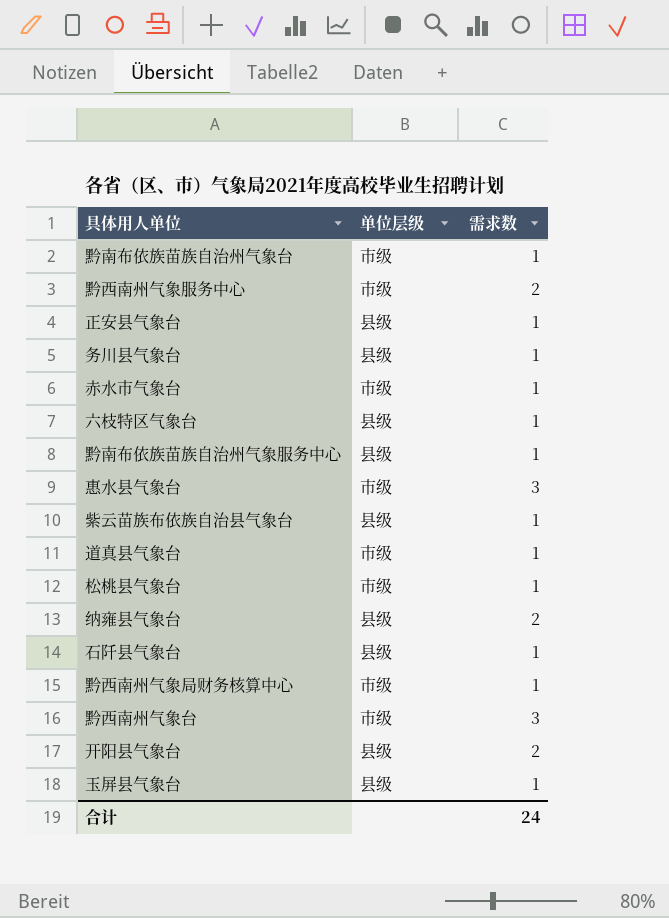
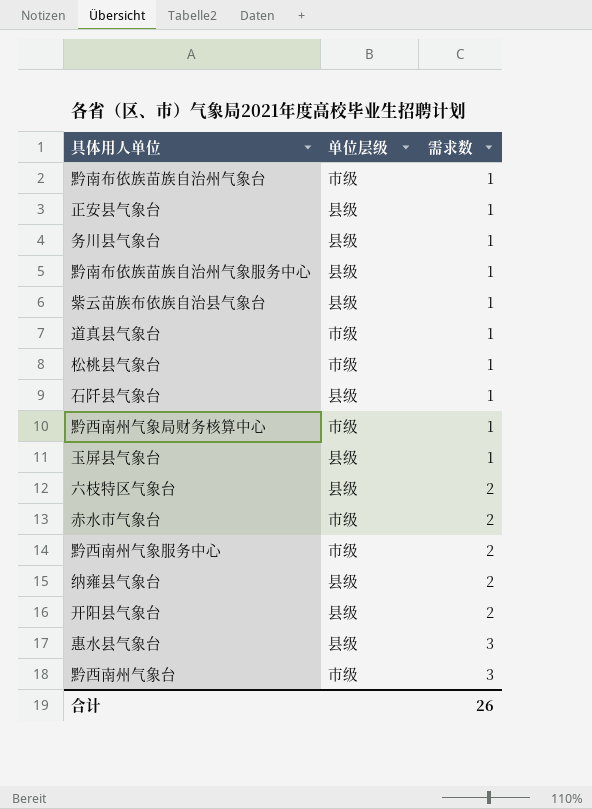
row order: none -> 需求数 ascending
六枝特区气象台 | 需求数: 1 -> 2
赤水市气象台 | 需求数: 1 -> 2
惠水县气象台 | 单位层级: 市级 -> 县级
合计 | 需求数: 24 -> 26

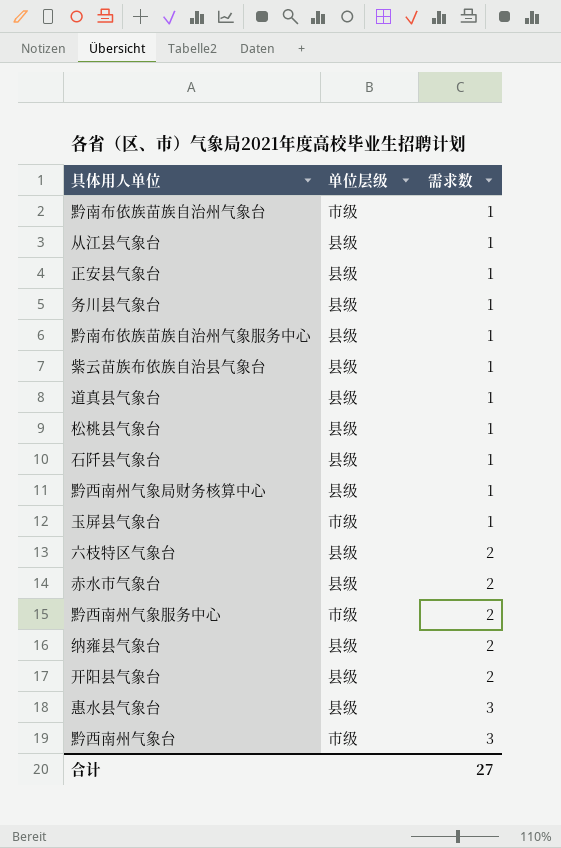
row 从江县气象台: none -> 县级 | 1
道真县气象台 | 单位层级: 市级 -> 县级
松桃县气象台 | 单位层级: 市级 -> 县级
黔西南州气象局财务核算中心 | 单位层级: 市级 -> 县级
玉屏县气象台 | 单位层级: 县级 -> 市级
赤水市气象台 | 单位层级: 市级 -> 县级
合计 | 需求数: 26 -> 27

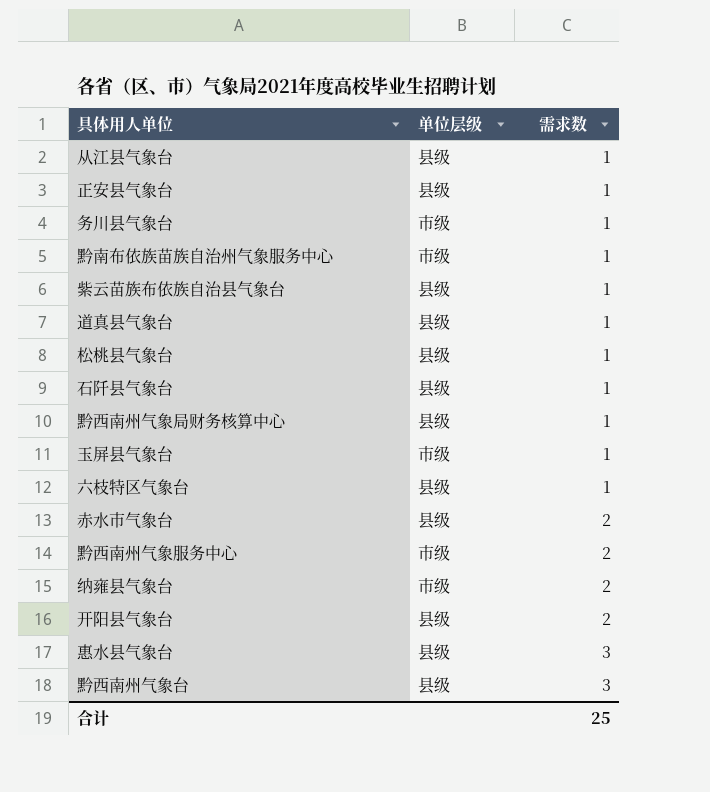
row 黔南布依族苗族自治州气象台: 市级 | 1 -> none
务川县气象台 | 单位层级: 县级 -> 市级
黔南布依族苗族自治州气象服务中心 | 单位层级: 县级 -> 市级
六枝特区气象台 | 需求数: 2 -> 1
纳雍县气象台 | 单位层级: 县级 -> 市级
黔西南州气象台 | 单位层级: 市级 -> 县级
合计 | 需求数: 27 -> 25

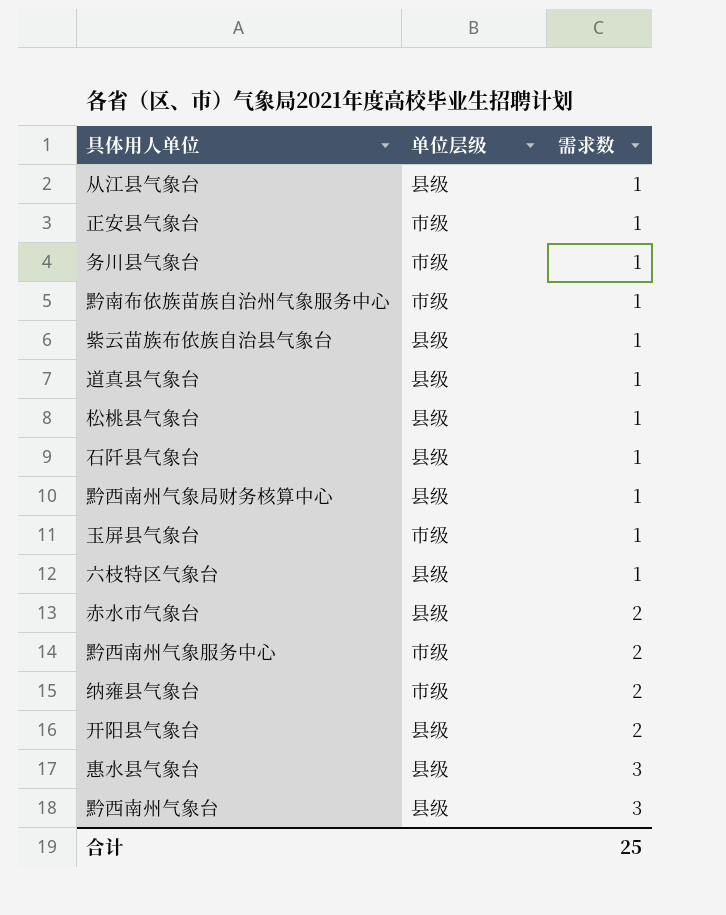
正安县气象台 | 单位层级: 县级 -> 市级

